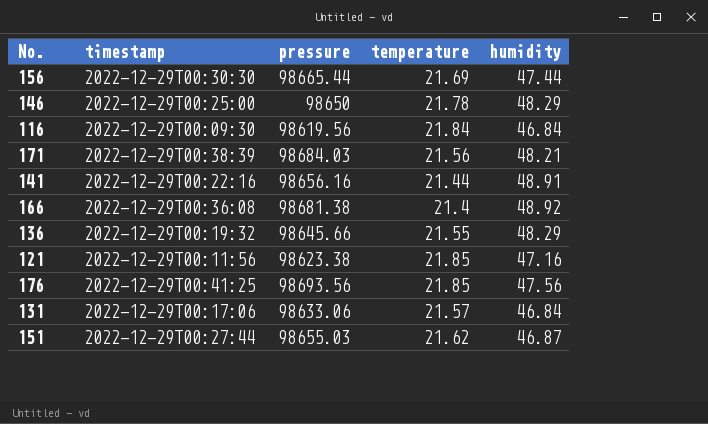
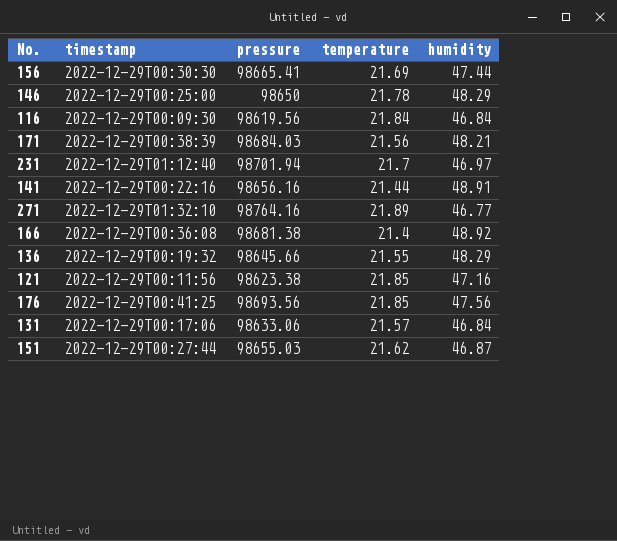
156 | pressure: 98665.44 -> 98665.41
row 231: none -> 2022-12-29T01:12:40 | 98701.94 | 21.7 | 46.97
row 271: none -> 2022-12-29T01:32:10 | 98764.16 | 21.89 | 46.77

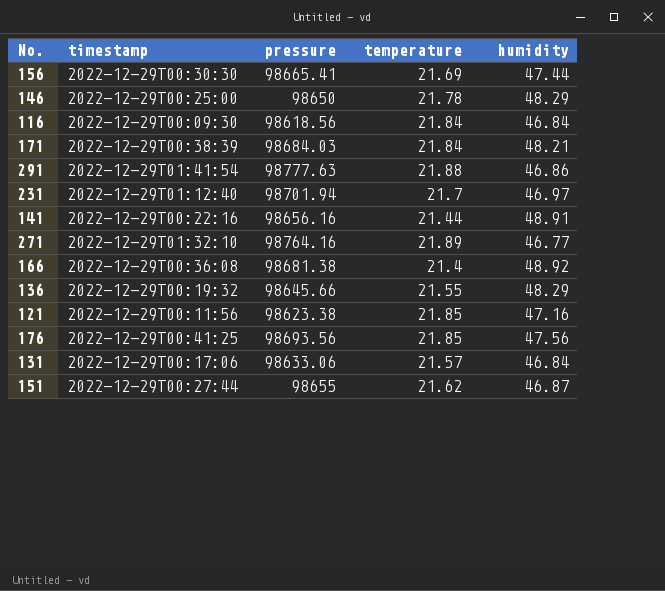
116 | pressure: 98619.56 -> 98618.56
171 | temperature: 21.56 -> 21.84
row 291: none -> 2022-12-29T01:41:54 | 98777.63 | 21.88 | 46.86
151 | pressure: 98655.03 -> 98655

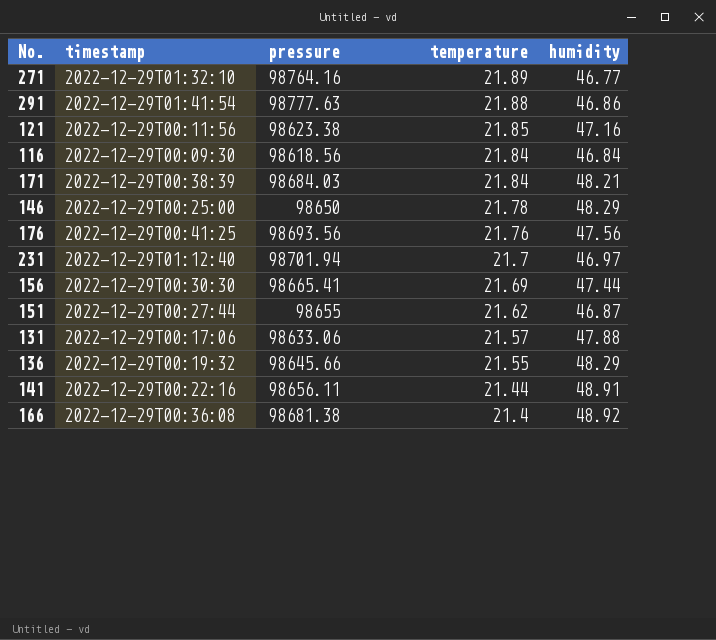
row order: none -> temperature descending
176 | temperature: 21.85 -> 21.76
131 | humidity: 46.84 -> 47.88
141 | pressure: 98656.16 -> 98656.11

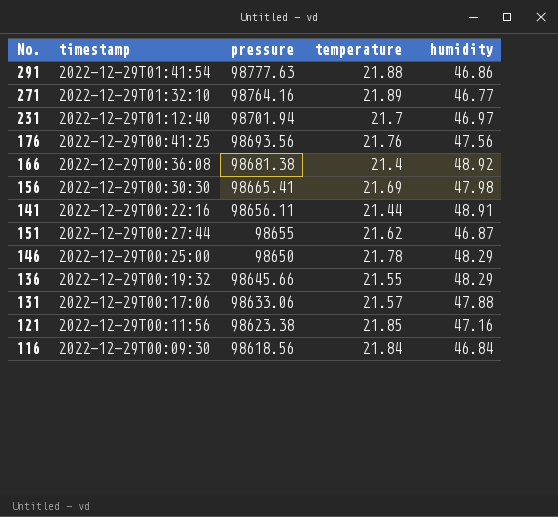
row order: temperature descending -> pressure descending
row 171: 2022-12-29T00:38:39 | 98684.03 | 21.84 | 48.21 -> none
156 | humidity: 47.44 -> 47.98

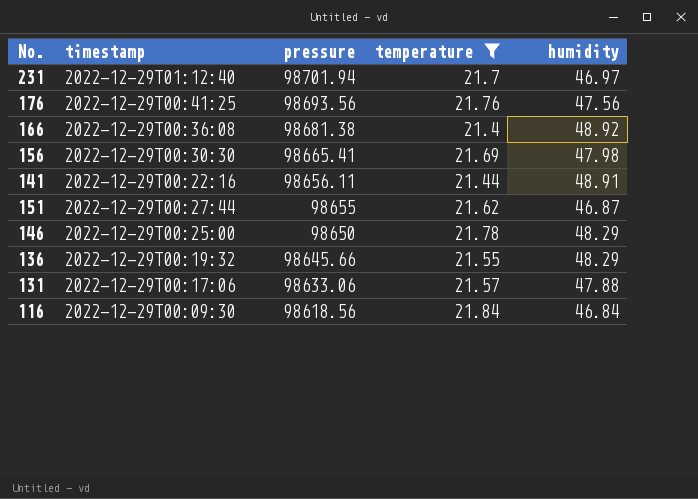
filter: none -> temperature <= 21.84

